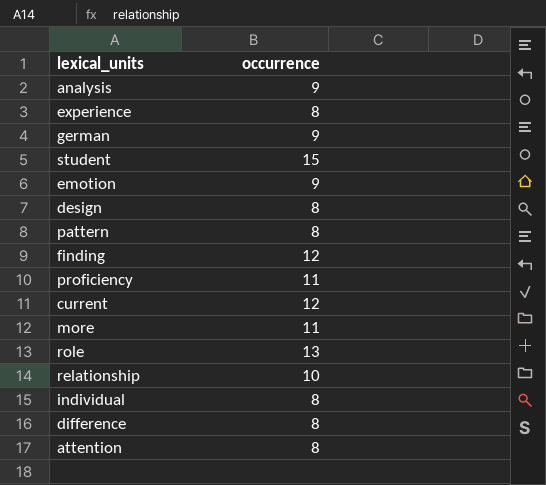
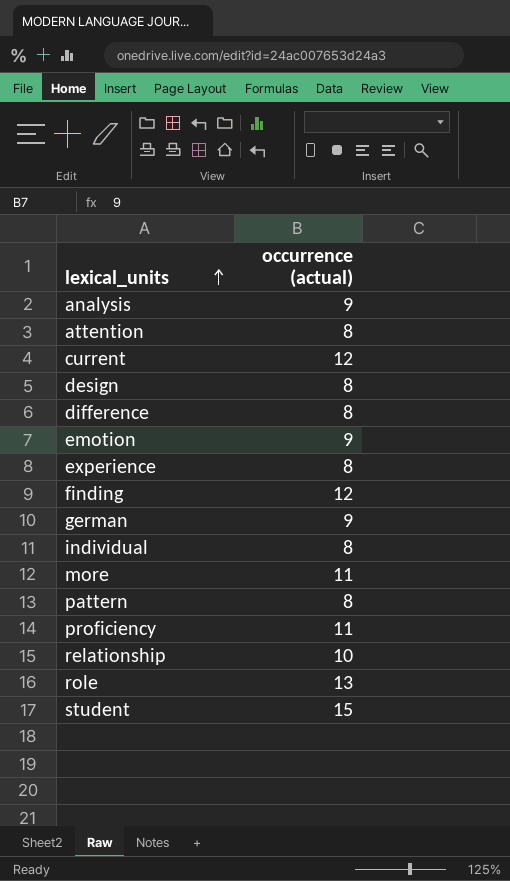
row order: none -> lexical_units ascending
column name: occurrence -> occurrence (actual)

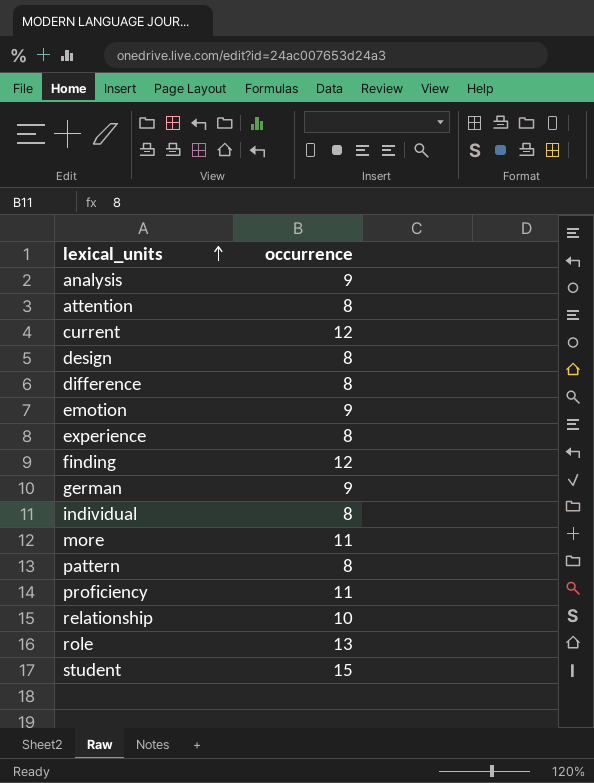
column name: occurrence (actual) -> occurrence

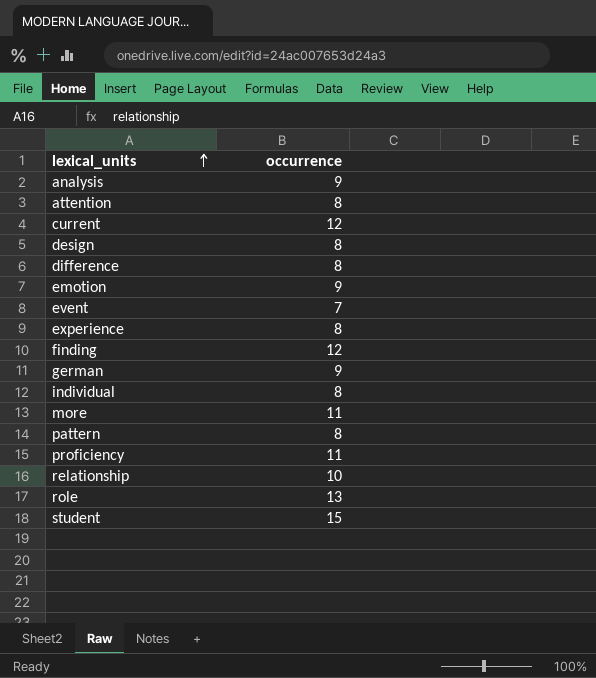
row event: none -> 7

